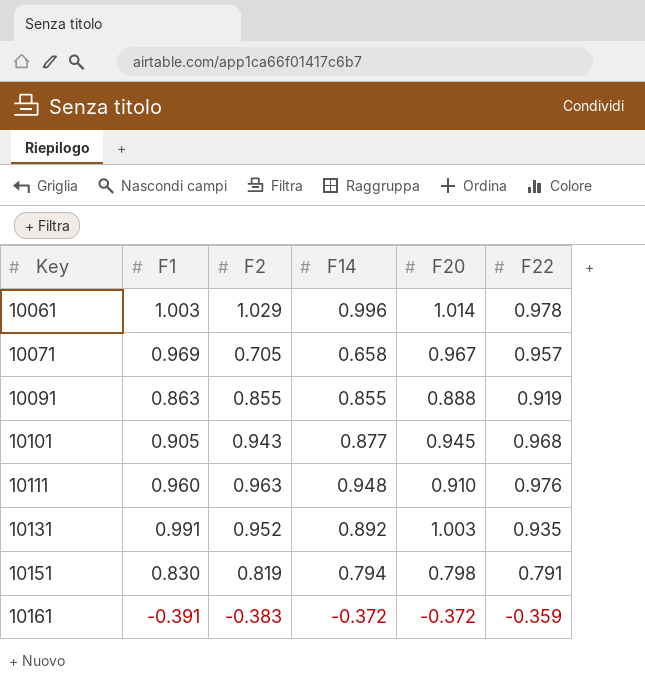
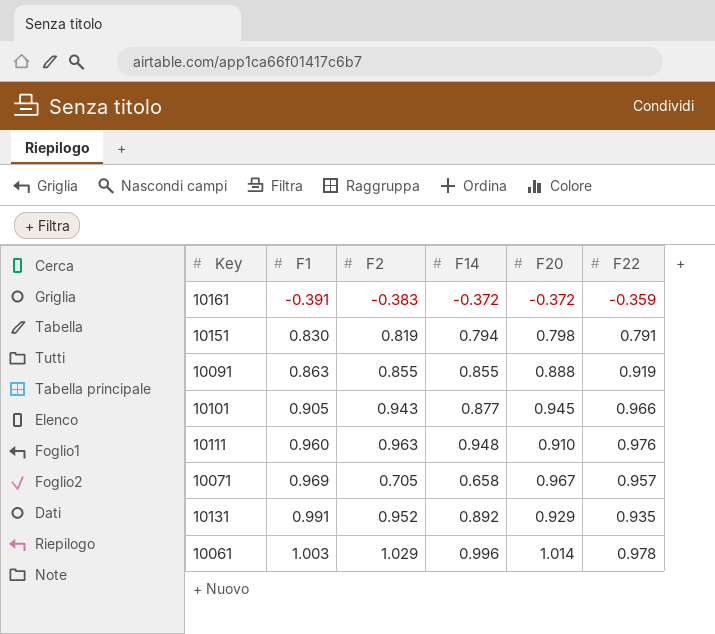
row order: Key ascending -> F1 ascending
10101 | F22: 0.968 -> 0.966
10131 | F20: 1.003 -> 0.929

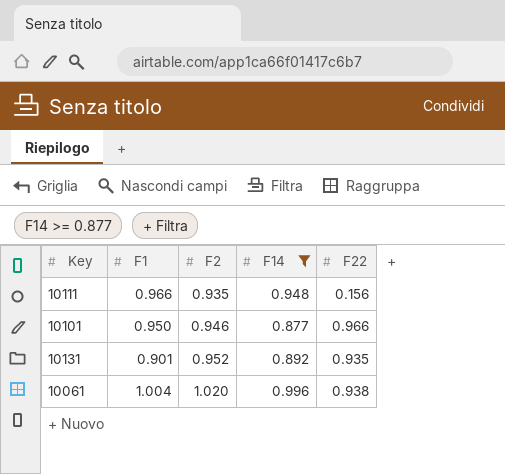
filter: none -> F14 >= 0.877
row order: F1 ascending -> F2 ascending
column F20 | position: 5 -> none
10111 | F1: 0.960 -> 0.966
10111 | F2: 0.963 -> 0.935
10111 | F22: 0.976 -> 0.156
10101 | F1: 0.905 -> 0.950
10101 | F2: 0.943 -> 0.946
10131 | F1: 0.991 -> 0.901
10061 | F1: 1.003 -> 1.004
10061 | F2: 1.029 -> 1.020
10061 | F22: 0.978 -> 0.938

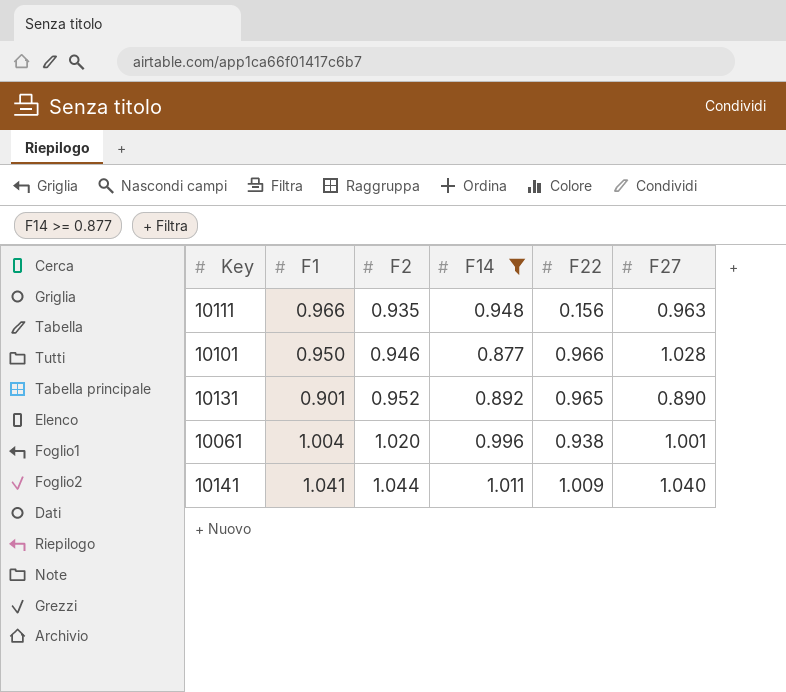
column F27 | position: none -> 6
10131 | F22: 0.935 -> 0.965
row 10141: none -> 1.041 | 1.044 | 1.011 | 1.009 | 1.040

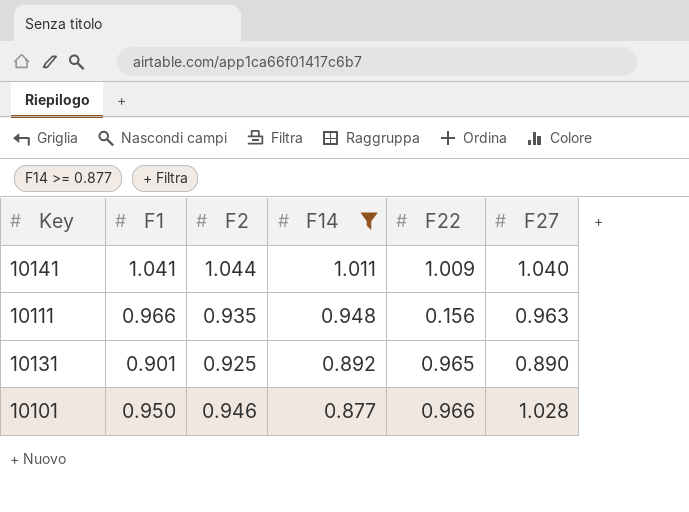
row order: F2 ascending -> F14 descending
row 10061: 1.004 | 1.020 | 0.996 | 0.938 | 1.001 -> none
10131 | F2: 0.952 -> 0.925

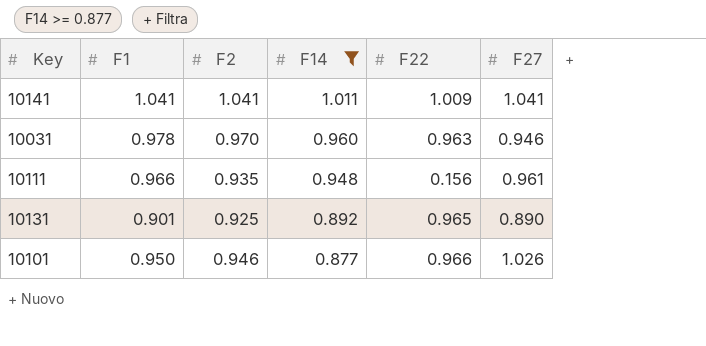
10141 | F2: 1.044 -> 1.041
10141 | F27: 1.040 -> 1.041
row 10031: none -> 0.978 | 0.970 | 0.960 | 0.963 | 0.946
10111 | F27: 0.963 -> 0.961
10101 | F27: 1.028 -> 1.026

